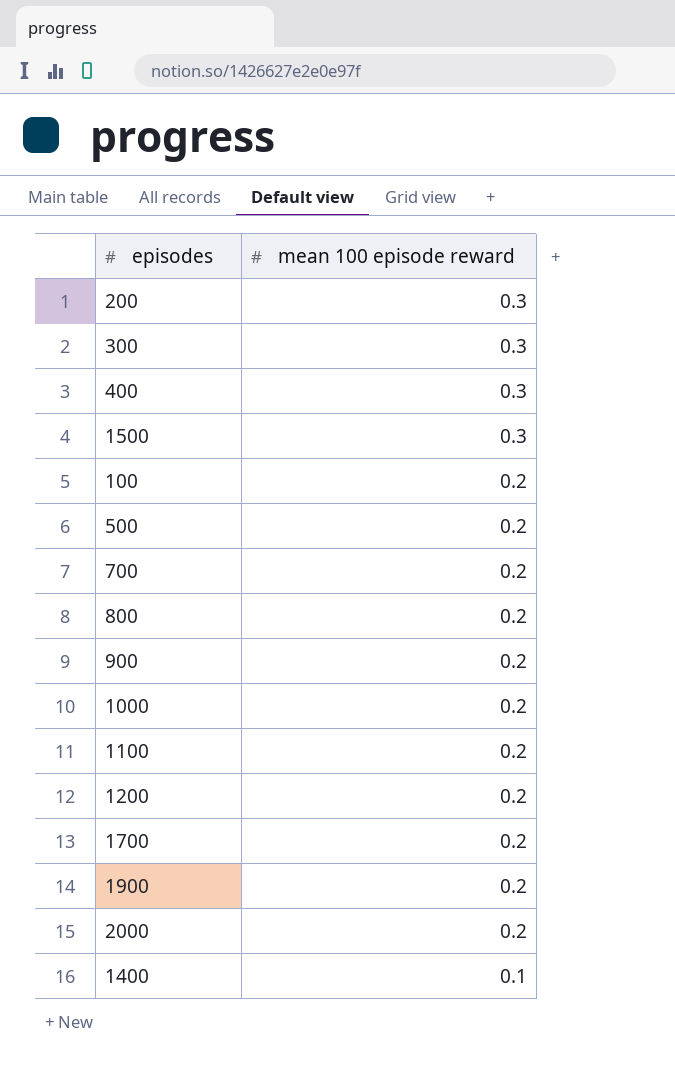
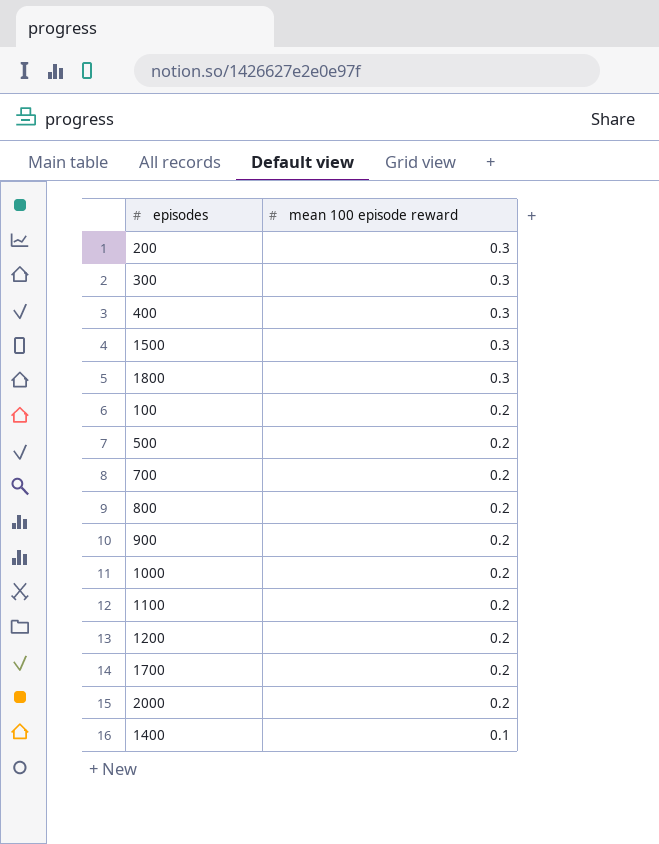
row 1900: 0.2 -> none
row 1800: none -> 0.3

